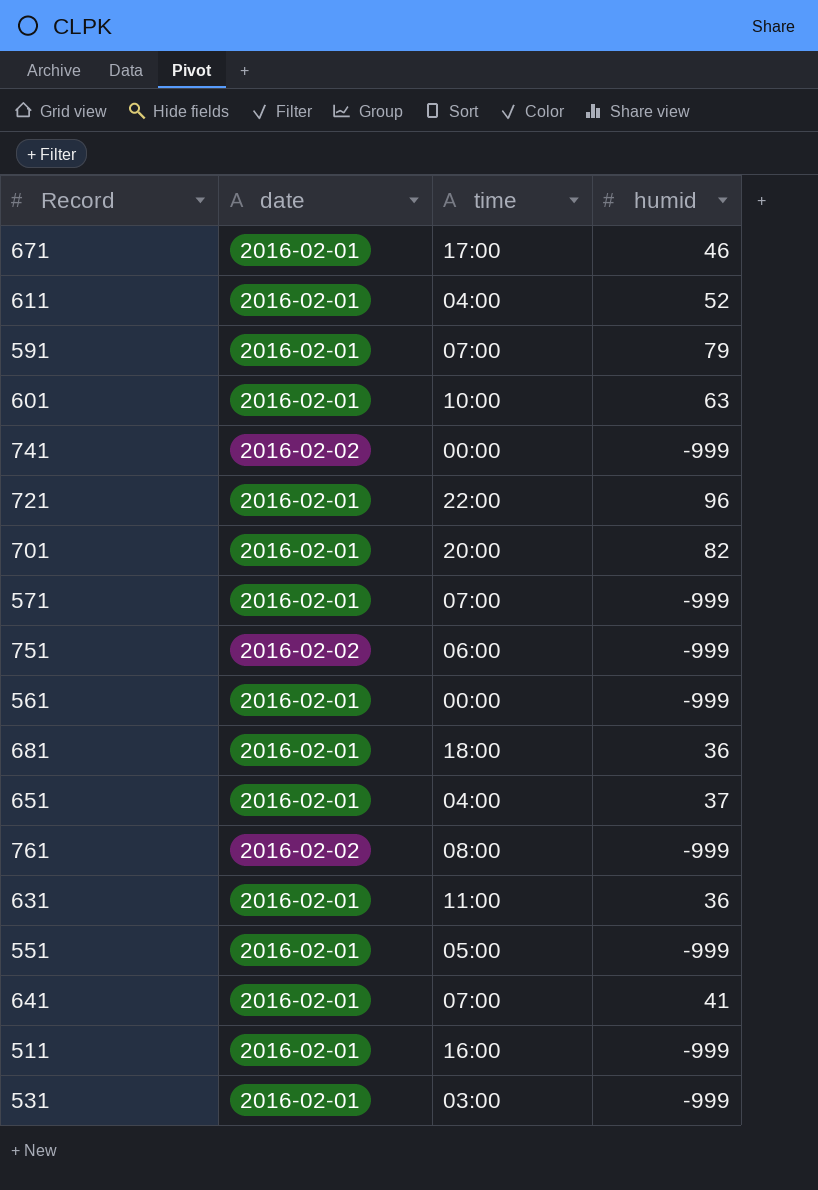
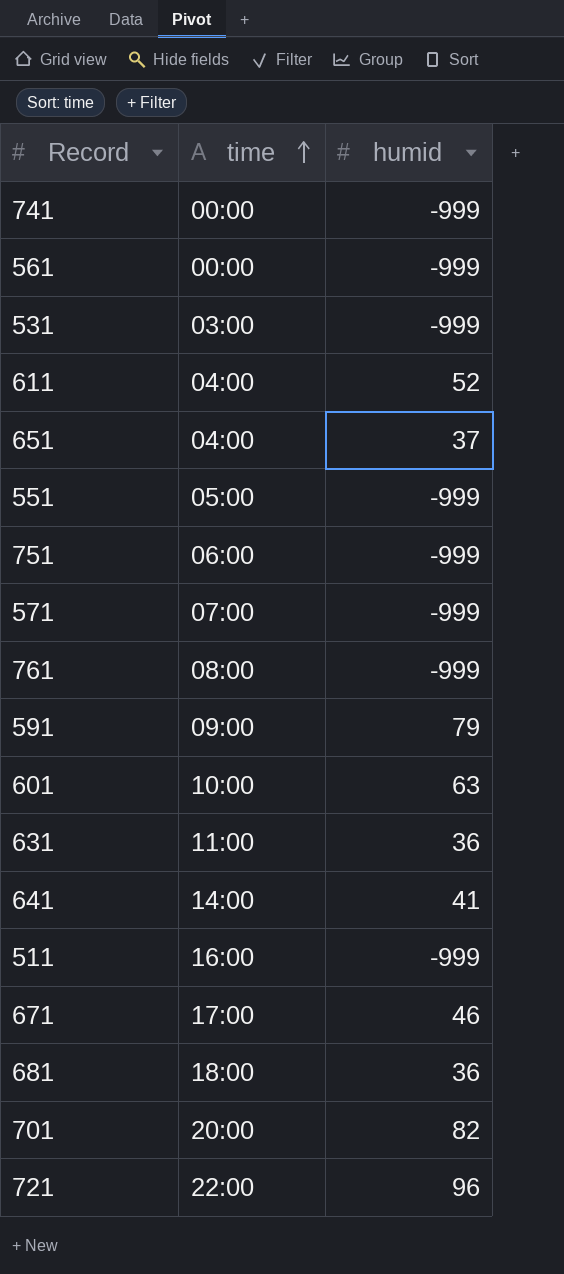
row order: none -> time ascending
column date | position: 2 -> none
591 | time: 07:00 -> 09:00
641 | time: 07:00 -> 14:00

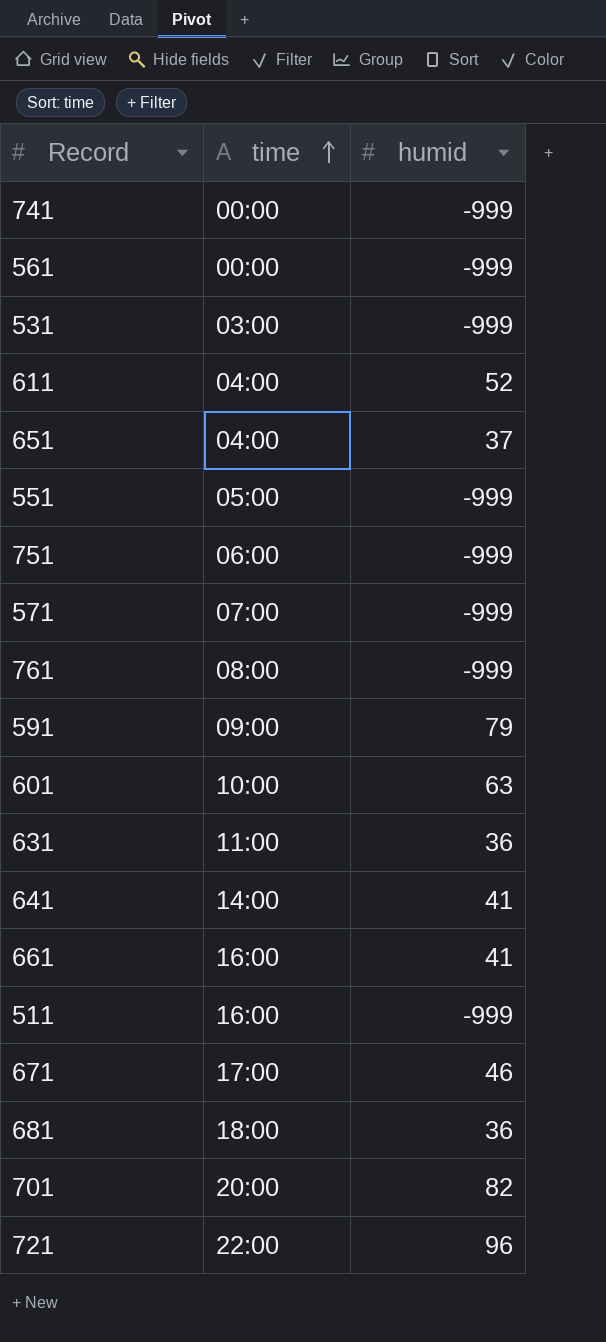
row 661: none -> 16:00 | 41

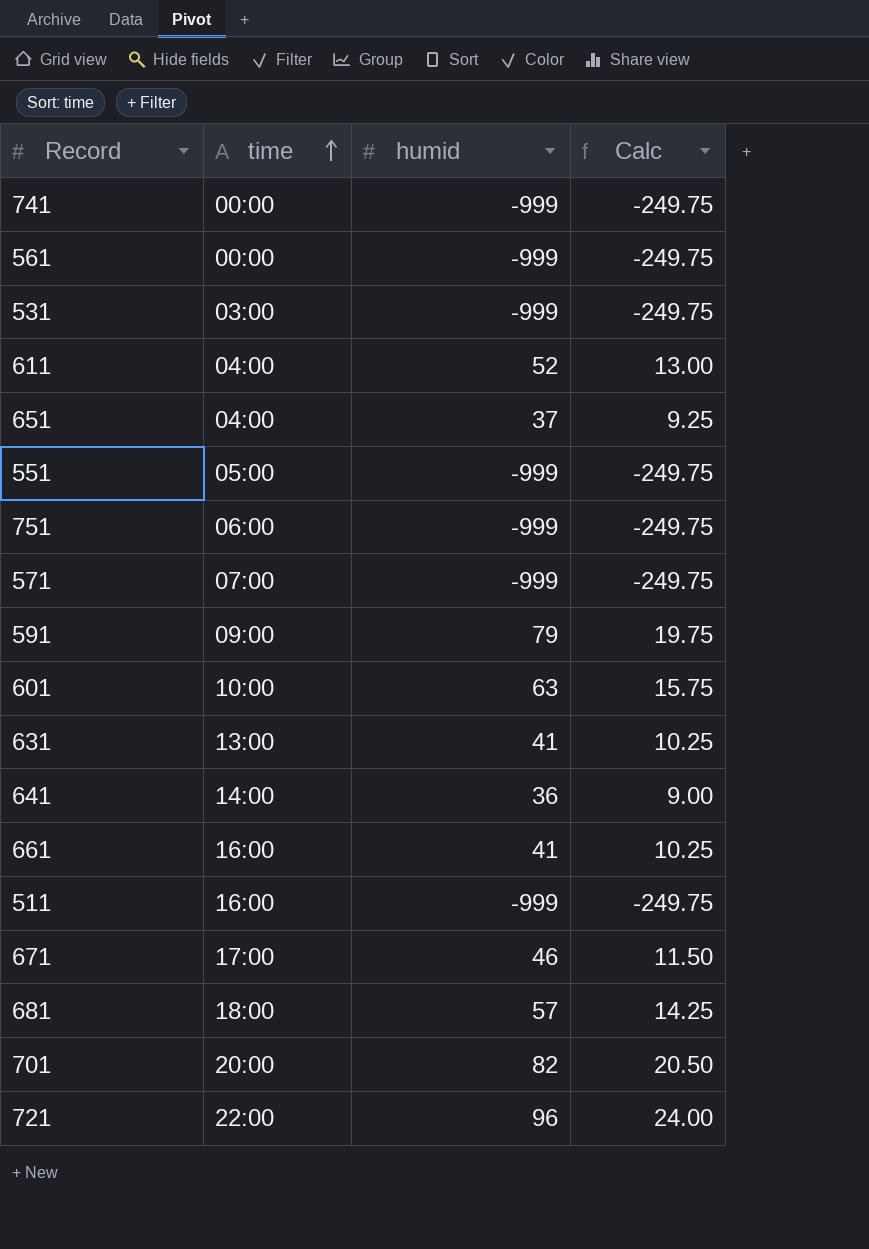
column Calc | formula: none -> [humid] * 0.25
row 761: 08:00 | -999 -> none
631 | time: 11:00 -> 13:00
631 | humid: 36 -> 41
641 | humid: 41 -> 36
681 | humid: 36 -> 57

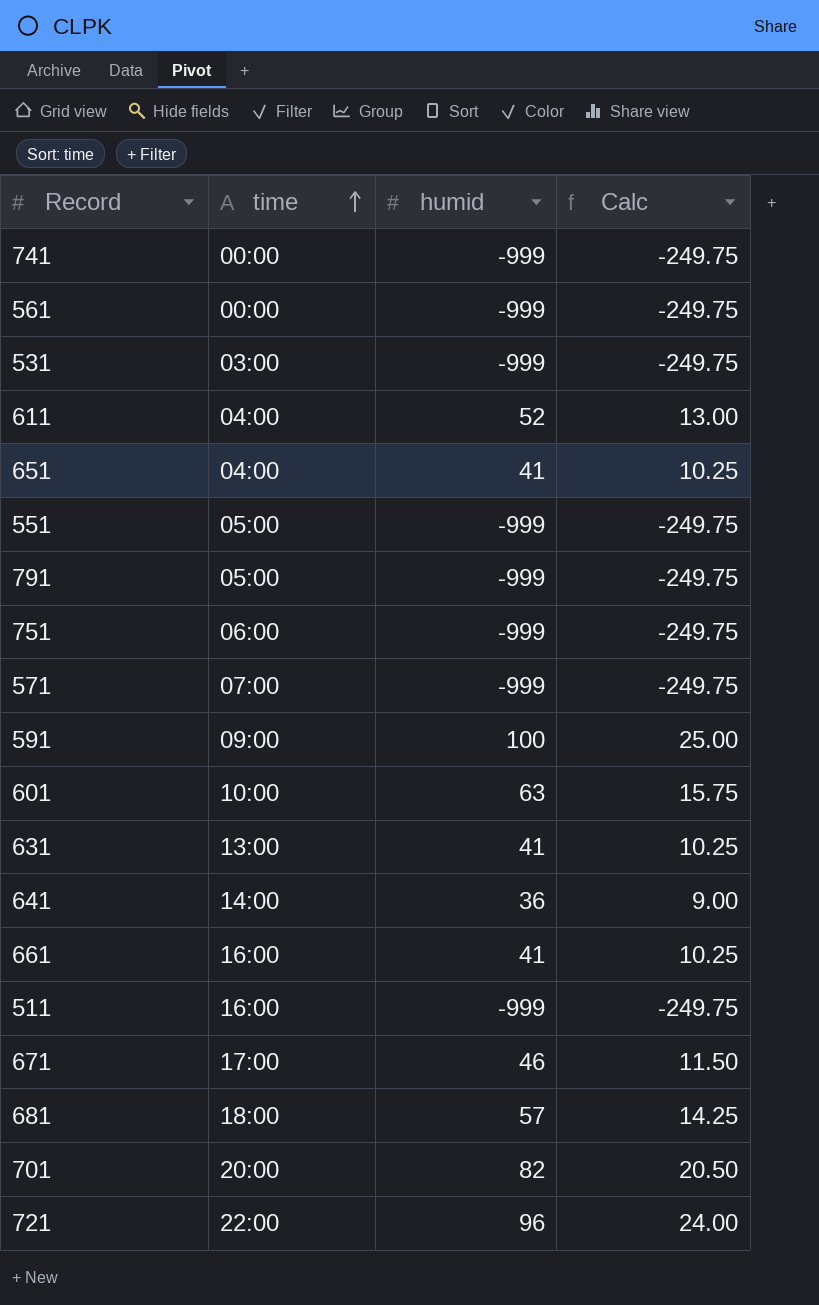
651 | humid: 37 -> 41
651 | Calc: 9.25 -> 10.25
row 791: none -> 05:00 | -999 | -249.75
591 | humid: 79 -> 100
591 | Calc: 19.75 -> 25.00

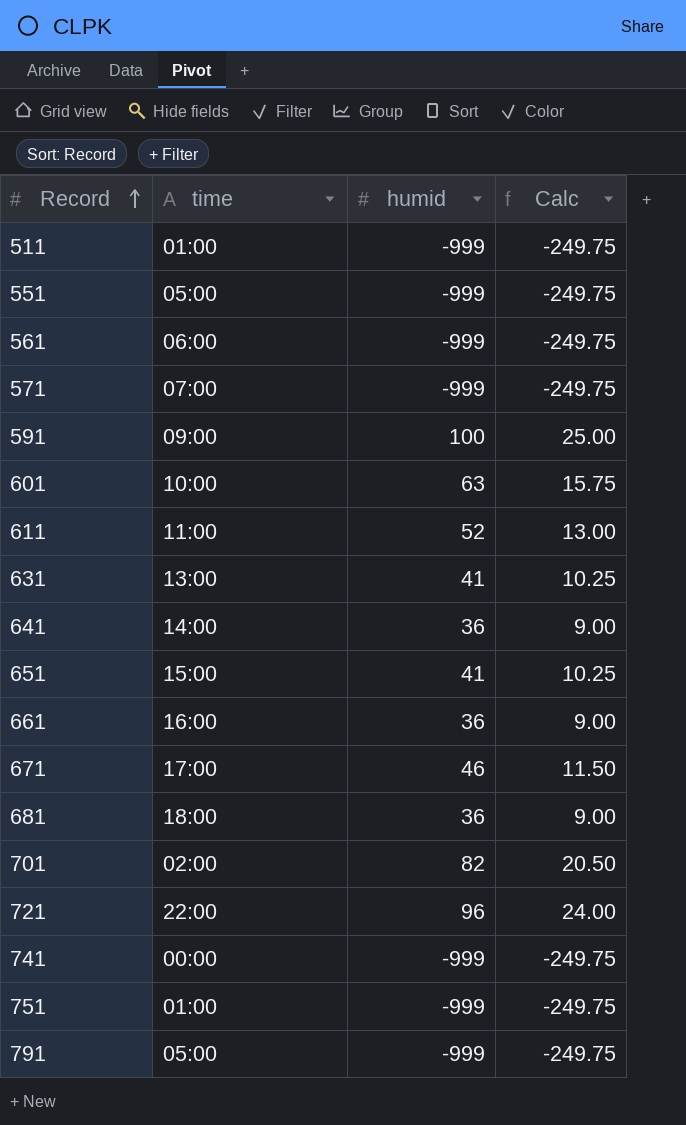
row order: time ascending -> Record ascending
row 531: 03:00 | -999 | -249.75 -> none
511 | time: 16:00 -> 01:00
561 | time: 00:00 -> 06:00
611 | time: 04:00 -> 11:00
651 | time: 04:00 -> 15:00
661 | humid: 41 -> 36
661 | Calc: 10.25 -> 9.00
681 | humid: 57 -> 36
681 | Calc: 14.25 -> 9.00
701 | time: 20:00 -> 02:00
751 | time: 06:00 -> 01:00

